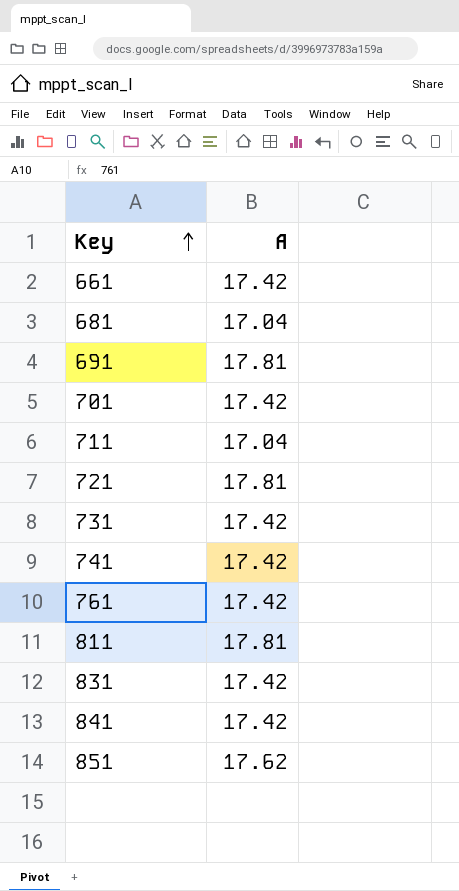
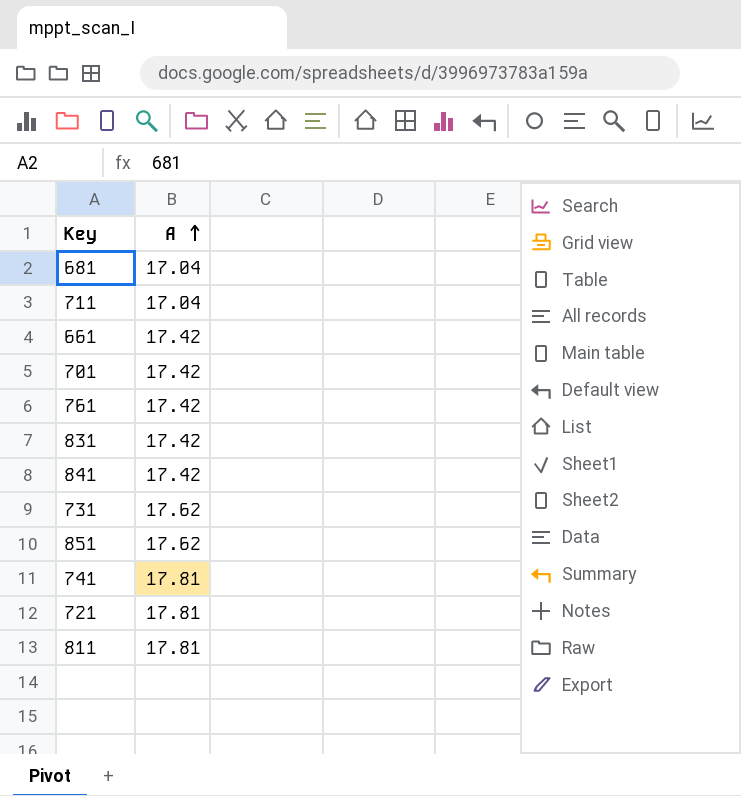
row order: Key ascending -> A ascending
row 691: 17.81 -> none
731 | A: 17.42 -> 17.62
741 | A: 17.42 -> 17.81

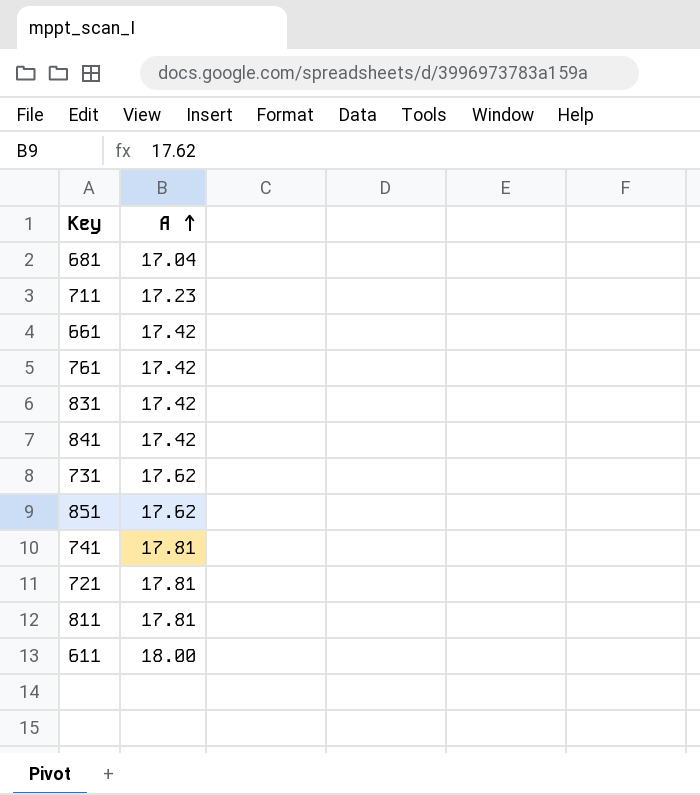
row 701: 17.42 -> none
711 | A: 17.04 -> 17.23
row 611: none -> 18.00

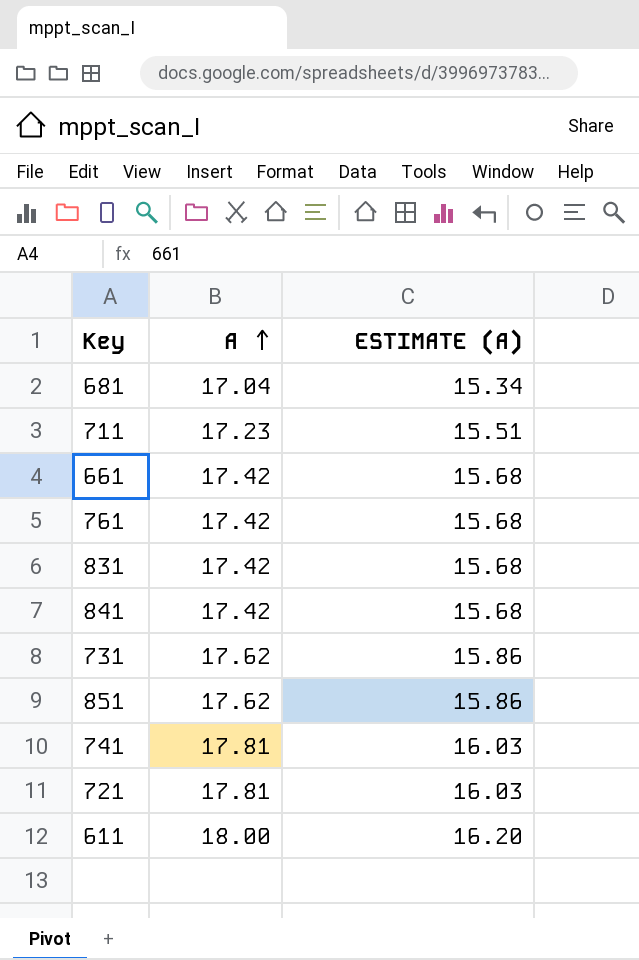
column ESTIMATE (A) | formula: none -> [A] * 0.9
row 811: 17.81 -> none

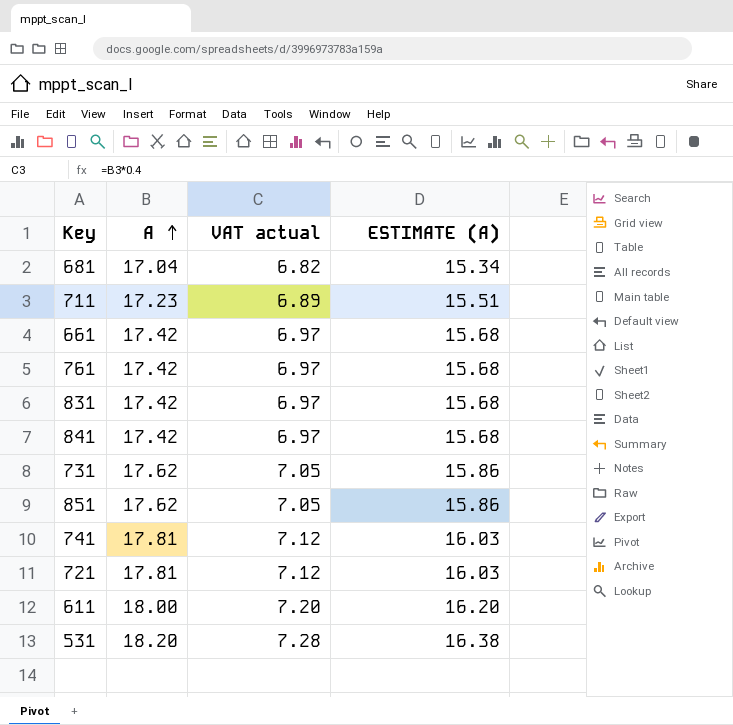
column VAT actual | formula: none -> [A] * 0.4
row 531: none -> 18.20 | 7.28 | 16.38

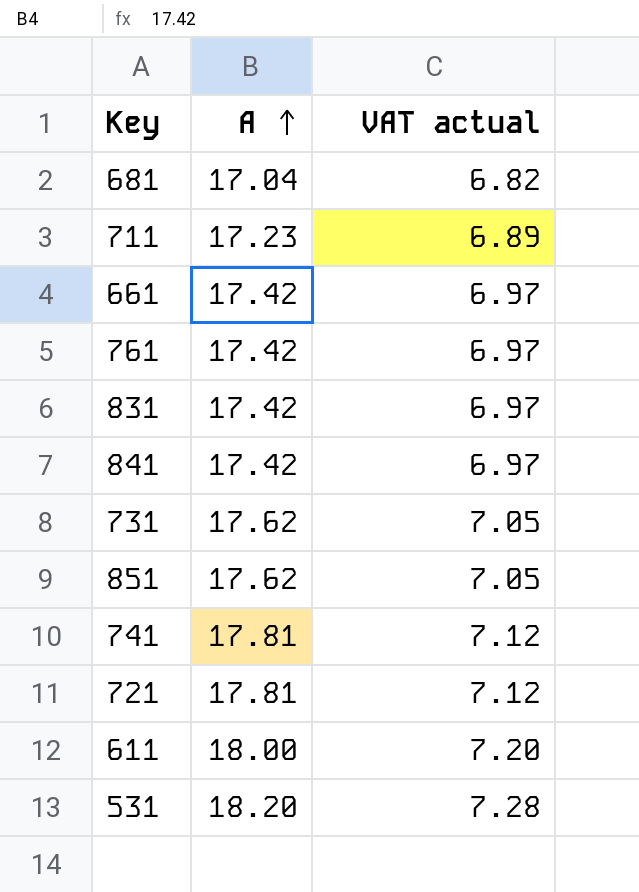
column ESTIMATE (A) | formula: [A] * 0.9 -> none

